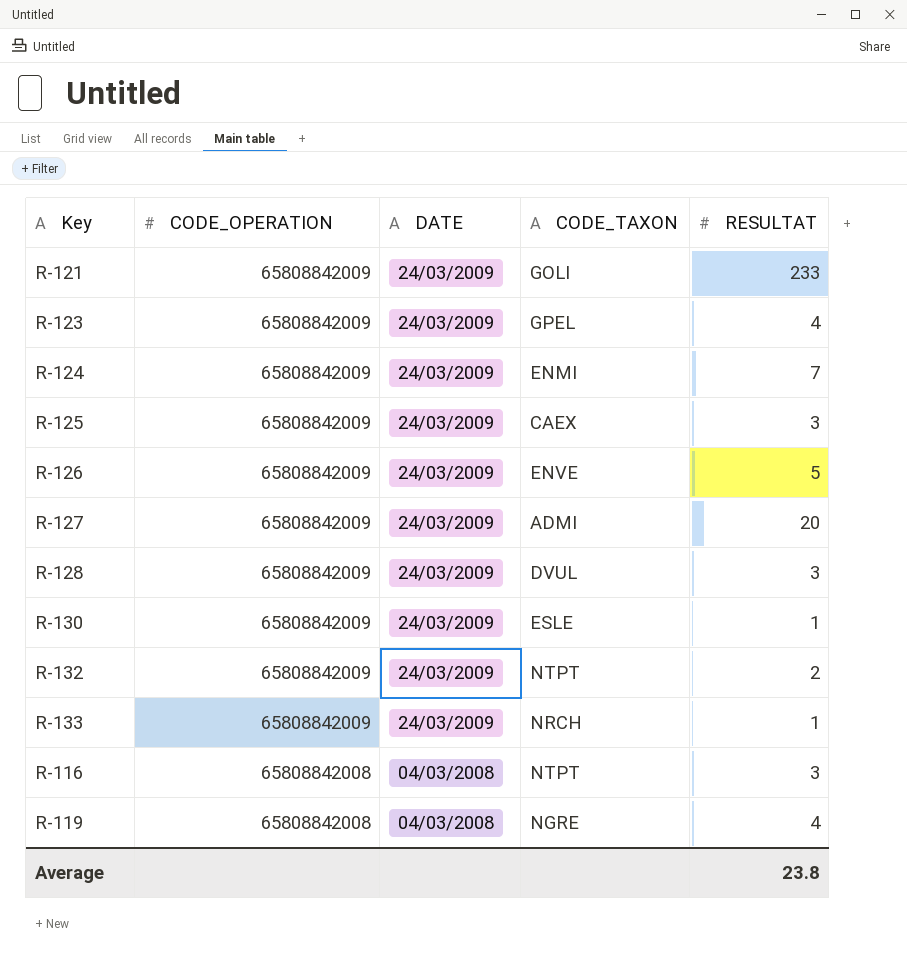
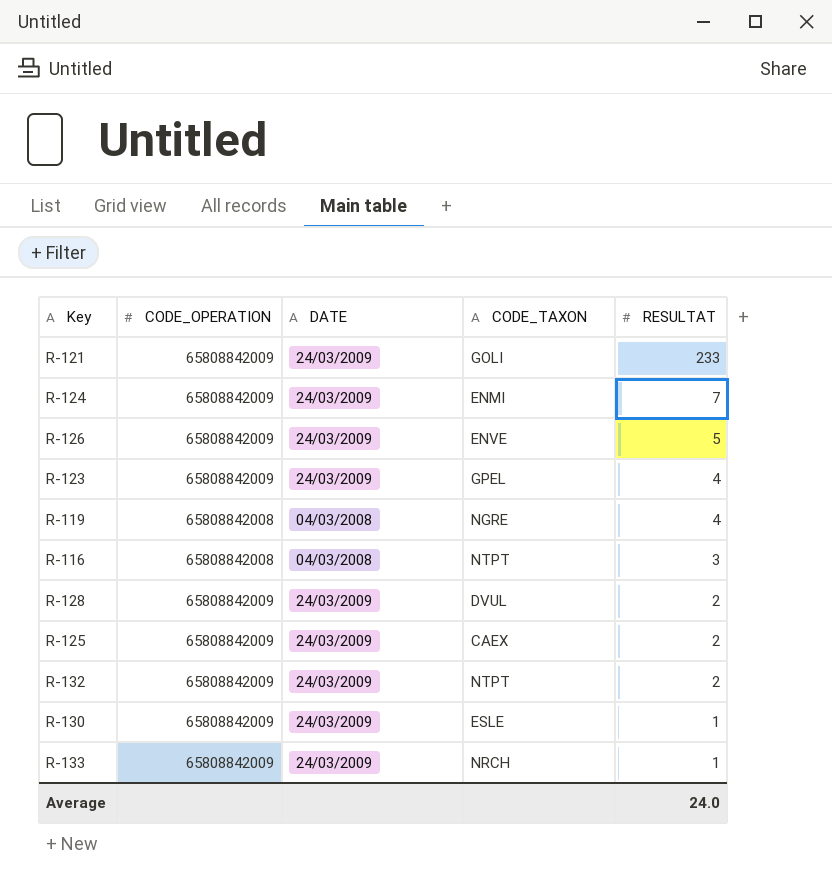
row order: CODE_OPERATION descending -> RESULTAT descending
row R-127: 65808842009 | 24/03/2009 | ADMI | 20 -> none
R-128 | RESULTAT: 3 -> 2
R-125 | RESULTAT: 3 -> 2
Average | RESULTAT: 23.8 -> 24.0

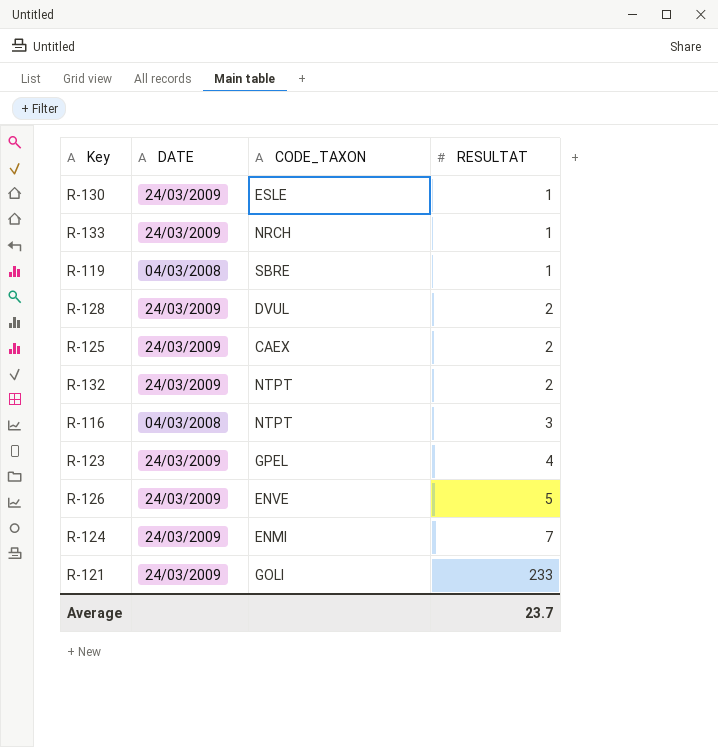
row order: RESULTAT descending -> RESULTAT ascending
column CODE_OPERATION | position: 2 -> none
R-119 | CODE_TAXON: NGRE -> SBRE
R-119 | RESULTAT: 4 -> 1
Average | RESULTAT: 24.0 -> 23.7

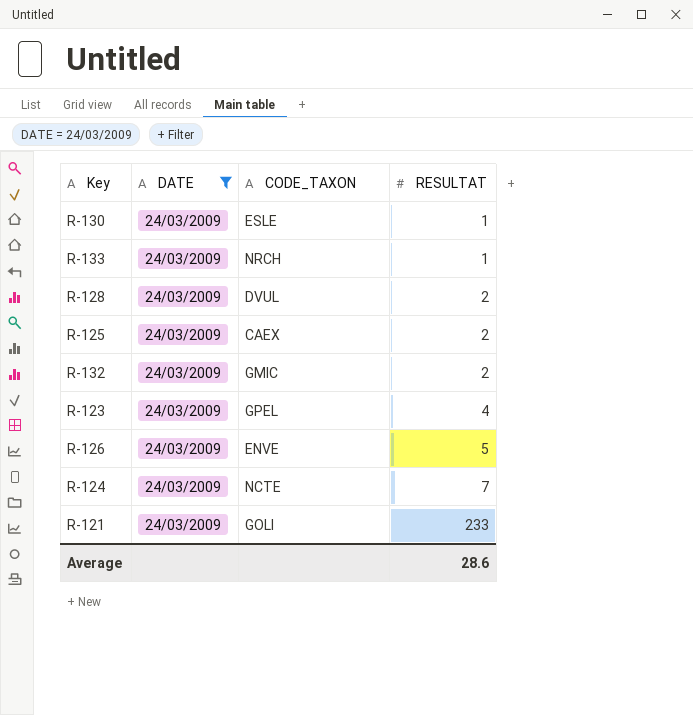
filter: none -> DATE = 24/03/2009
R-132 | CODE_TAXON: NTPT -> GMIC
R-124 | CODE_TAXON: ENMI -> NCTE
Average | RESULTAT: 23.7 -> 28.6

